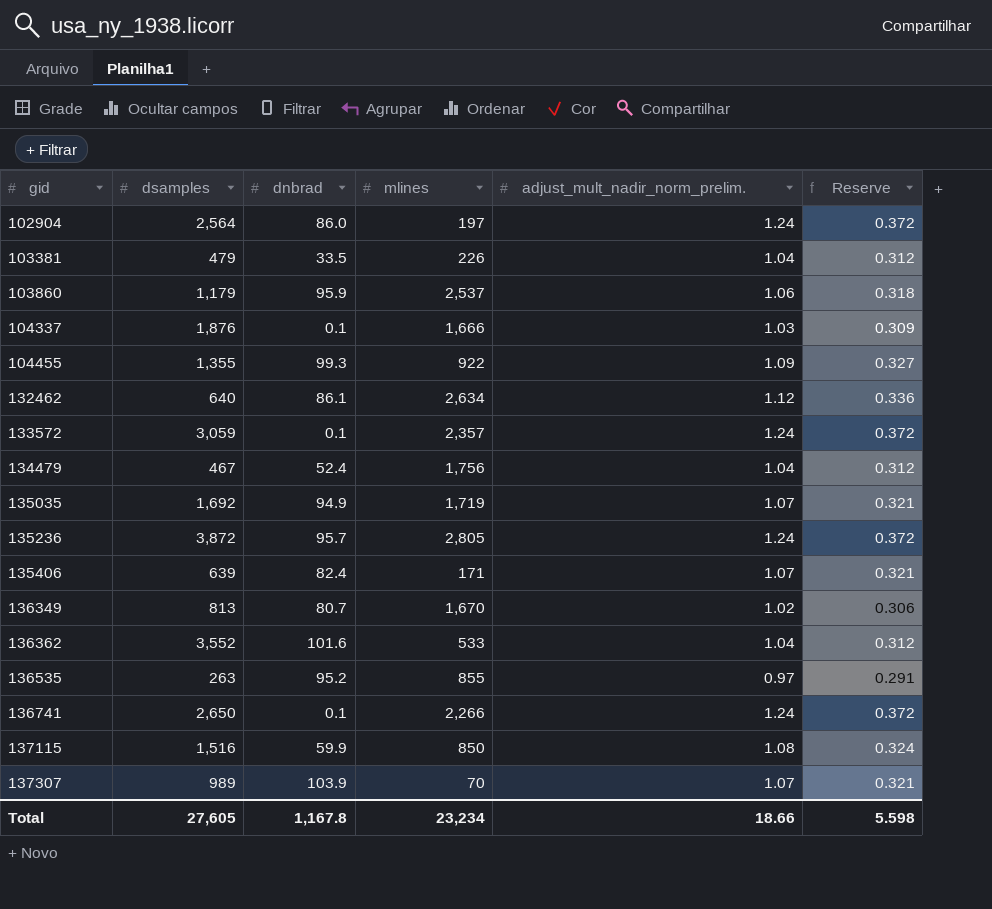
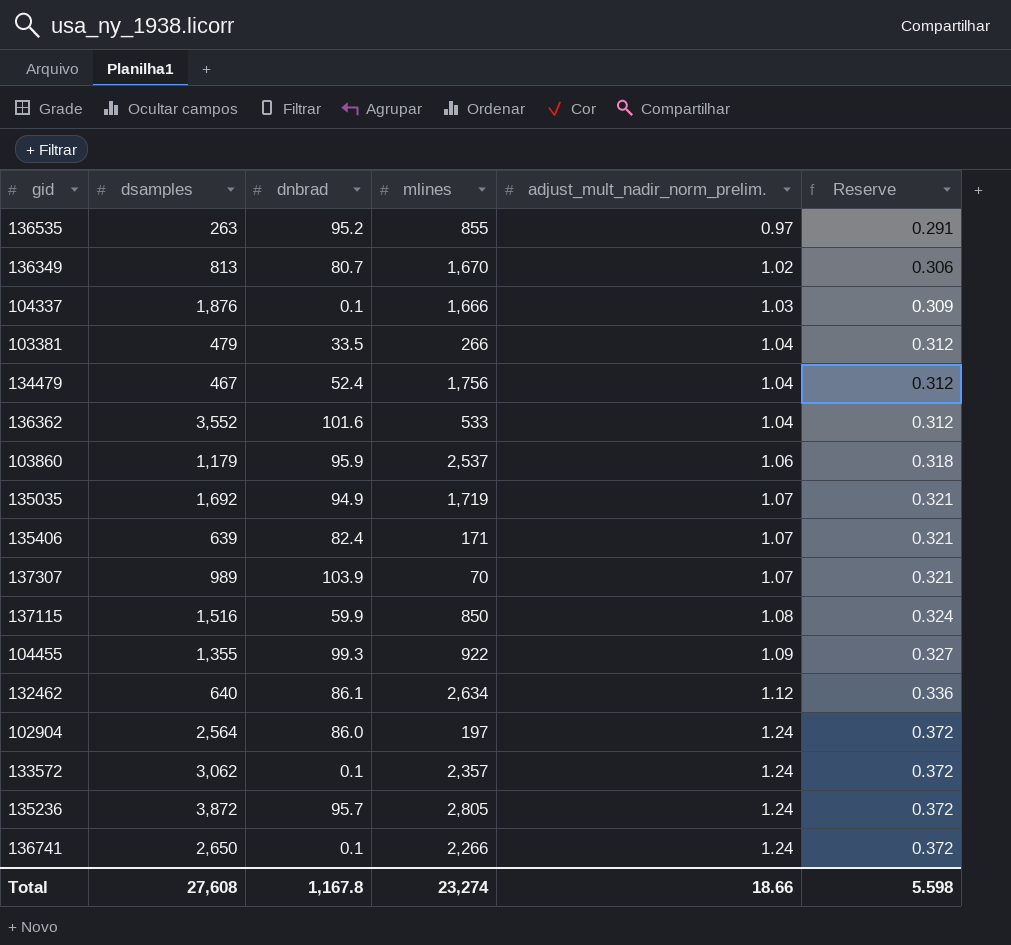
row order: gid ascending -> adjust_mult_nadir_norm_prelim. ascending
103381 | mlines: 226 -> 266
133572 | dsamples: 3,059 -> 3,062
Total | dsamples: 27,605 -> 27,608
Total | mlines: 23,234 -> 23,274

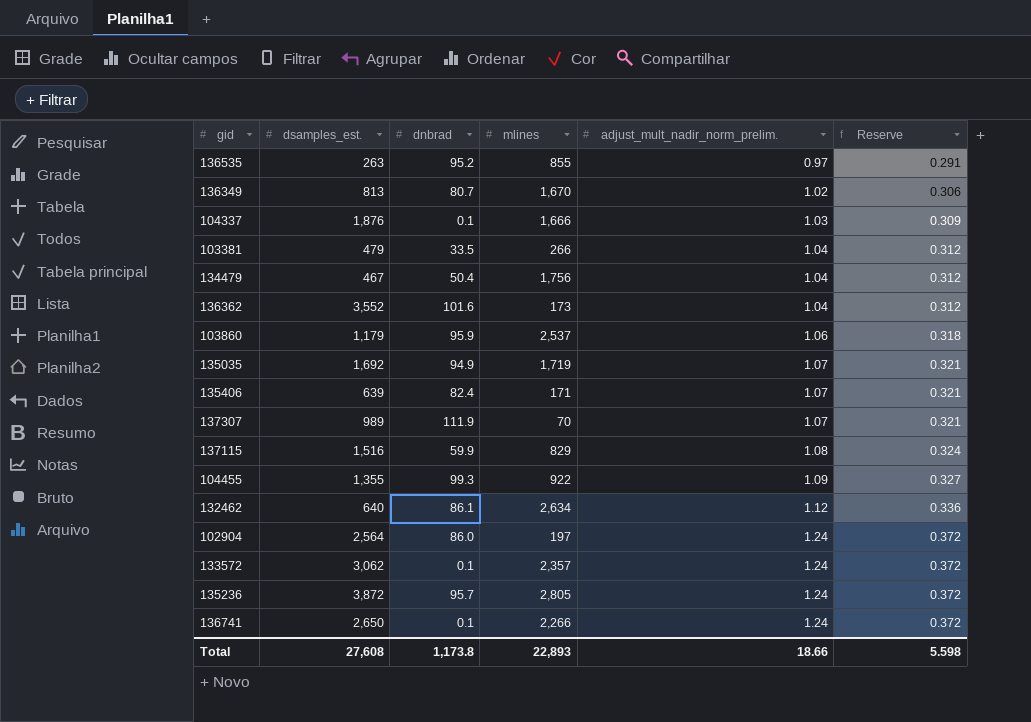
column name: dsamples -> dsamples_est.
134479 | dnbrad: 52.4 -> 50.4
136362 | mlines: 533 -> 173
137307 | dnbrad: 103.9 -> 111.9
137115 | mlines: 850 -> 829
Total | dnbrad: 1,167.8 -> 1,173.8
Total | mlines: 23,274 -> 22,893

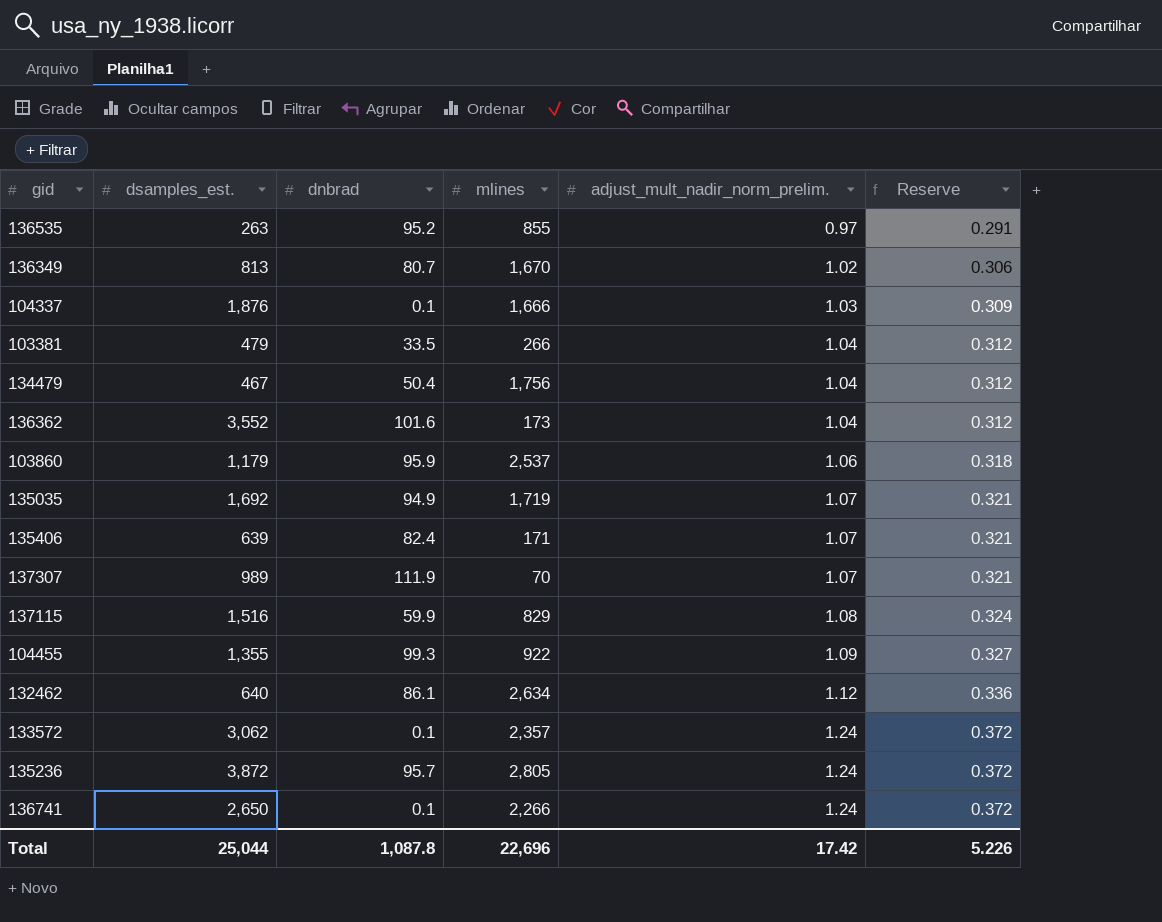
row 102904: 2,564 | 86.0 | 197 | 1.24 | 0.372 -> none
Total | dsamples_est.: 27,608 -> 25,044
Total | dnbrad: 1,173.8 -> 1,087.8
Total | mlines: 22,893 -> 22,696
Total | adjust_mult_nadir_norm_prelim.: 18.66 -> 17.42
Total | Reserve: 5.598 -> 5.226

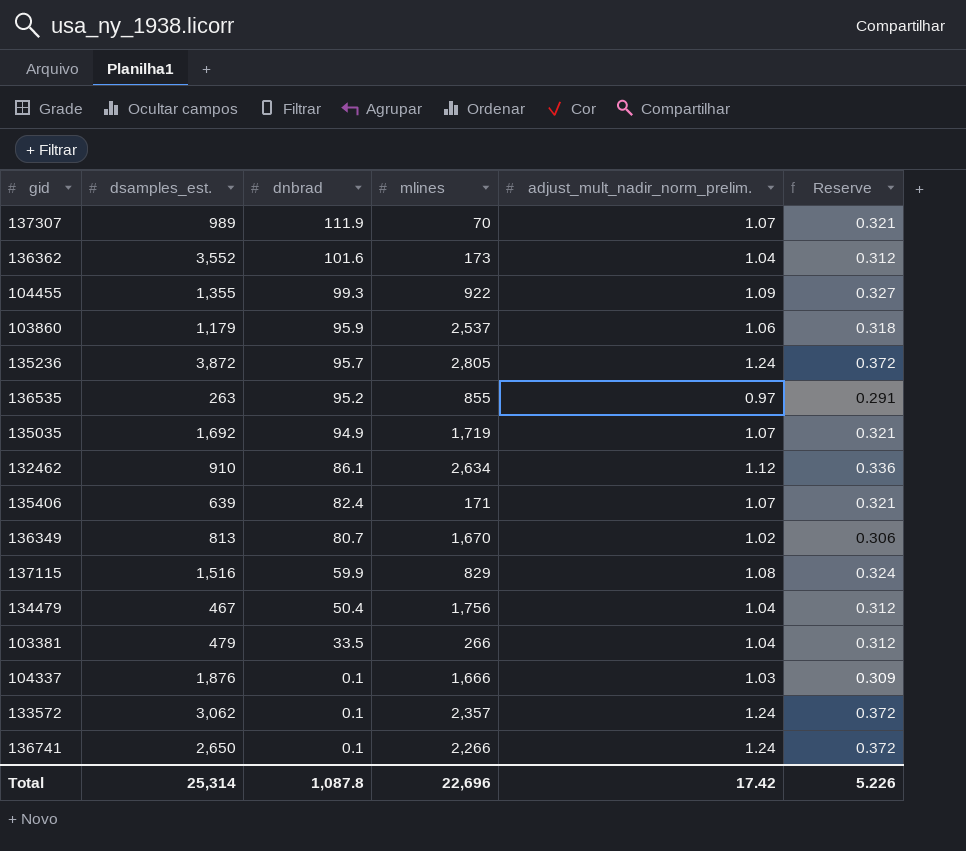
row order: adjust_mult_nadir_norm_prelim. ascending -> dnbrad descending
132462 | dsamples_est.: 640 -> 910
Total | dsamples_est.: 25,044 -> 25,314

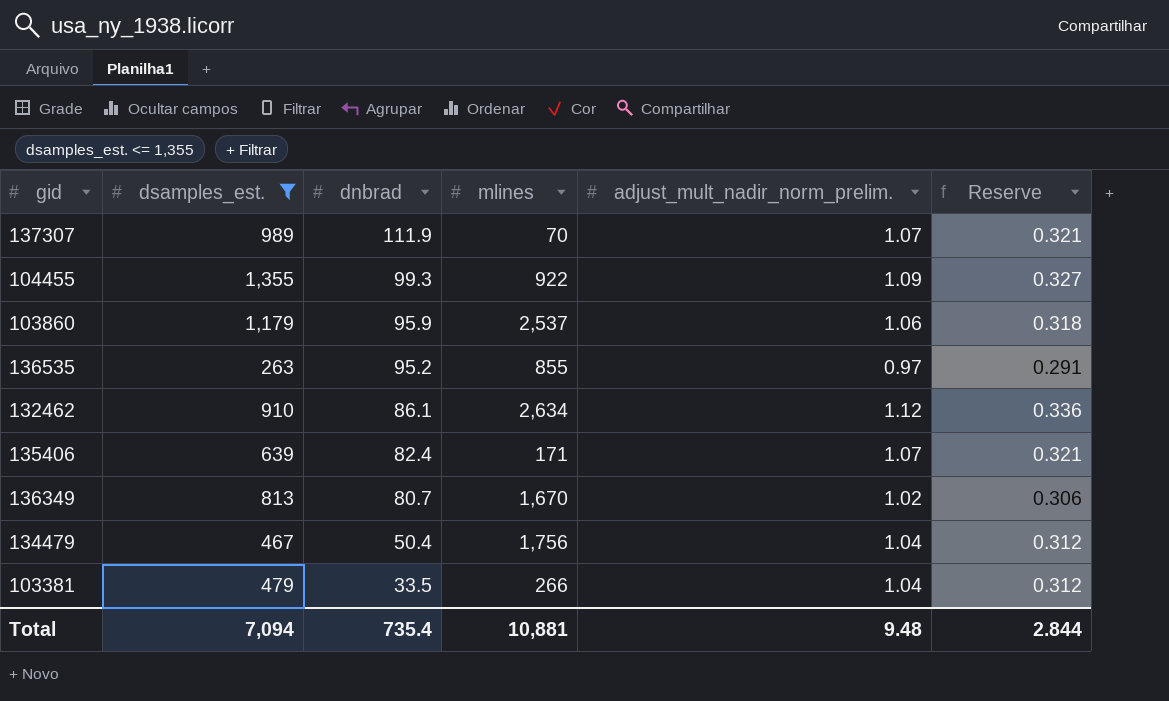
filter: none -> dsamples_est. <= 1,355
Total | dsamples_est.: 25,314 -> 7,094
Total | dnbrad: 1,087.8 -> 735.4
Total | mlines: 22,696 -> 10,881
Total | adjust_mult_nadir_norm_prelim.: 17.42 -> 9.48
Total | Reserve: 5.226 -> 2.844

